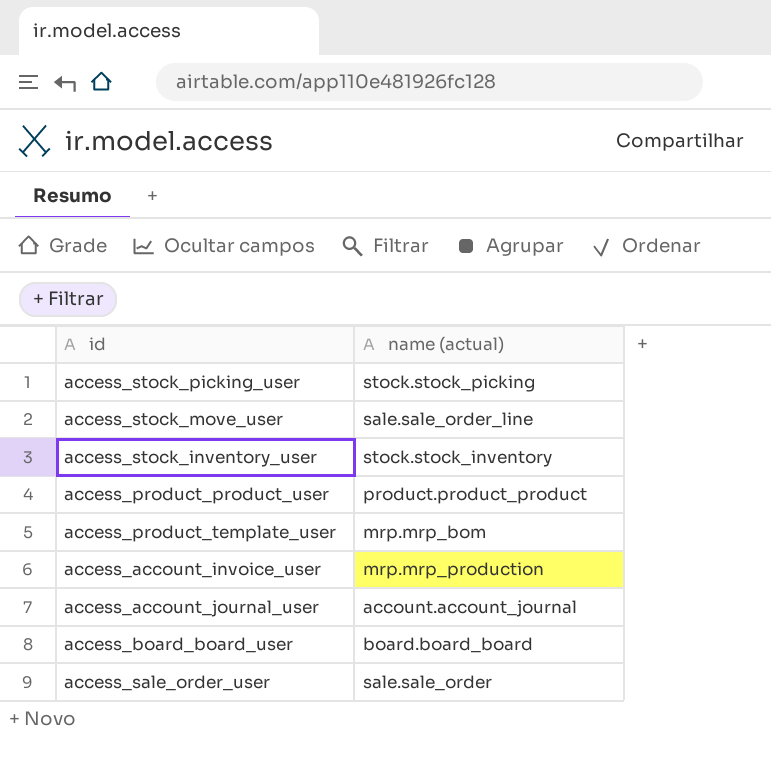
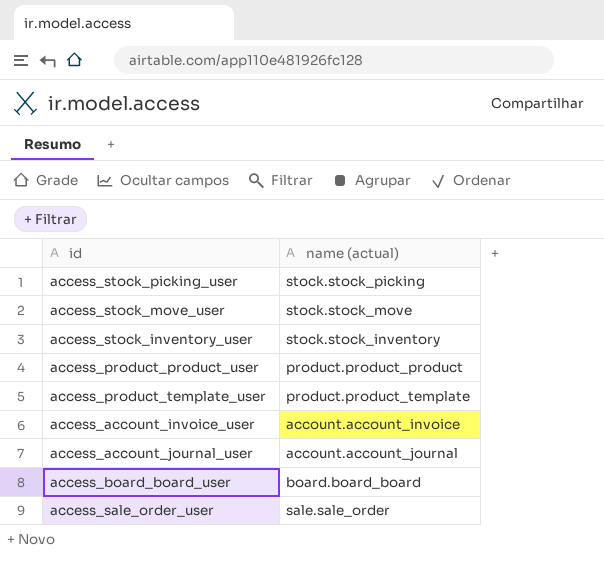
access_stock_move_user | name (actual): sale.sale_order_line -> stock.stock_move
access_product_template_user | name (actual): mrp.mrp_bom -> product.product_template
access_account_invoice_user | name (actual): mrp.mrp_production -> account.account_invoice

